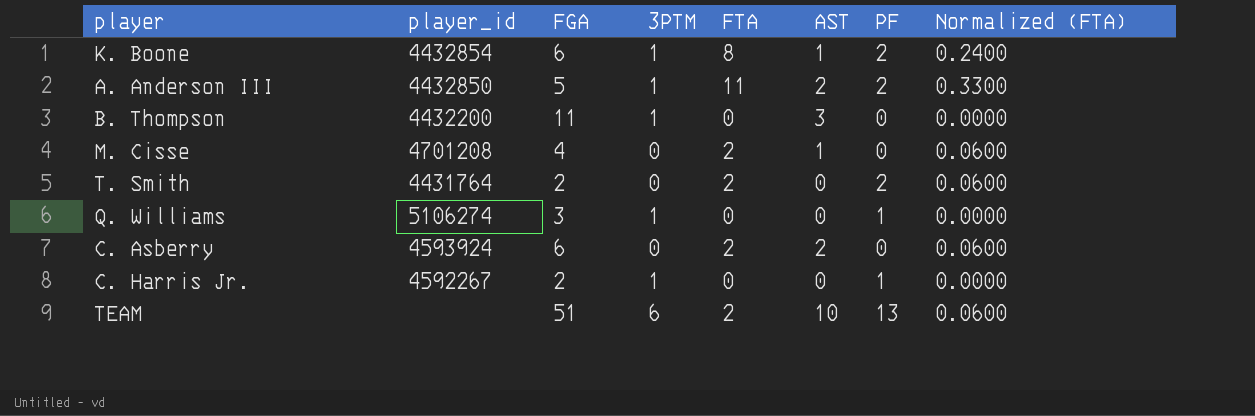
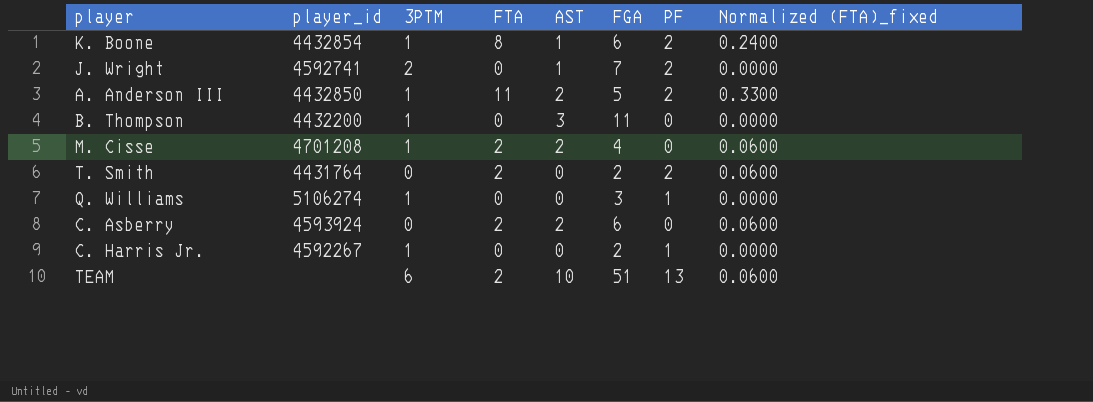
column FGA | position: 3 -> 6
column name: Normalized (FTA) -> Normalized (FTA)_fixed
row J. Wright: none -> 4592741 | 2 | 0 | 1 | 7 | 2 | 0.0000
M. Cisse | 3PTM: 0 -> 1
M. Cisse | AST: 1 -> 2

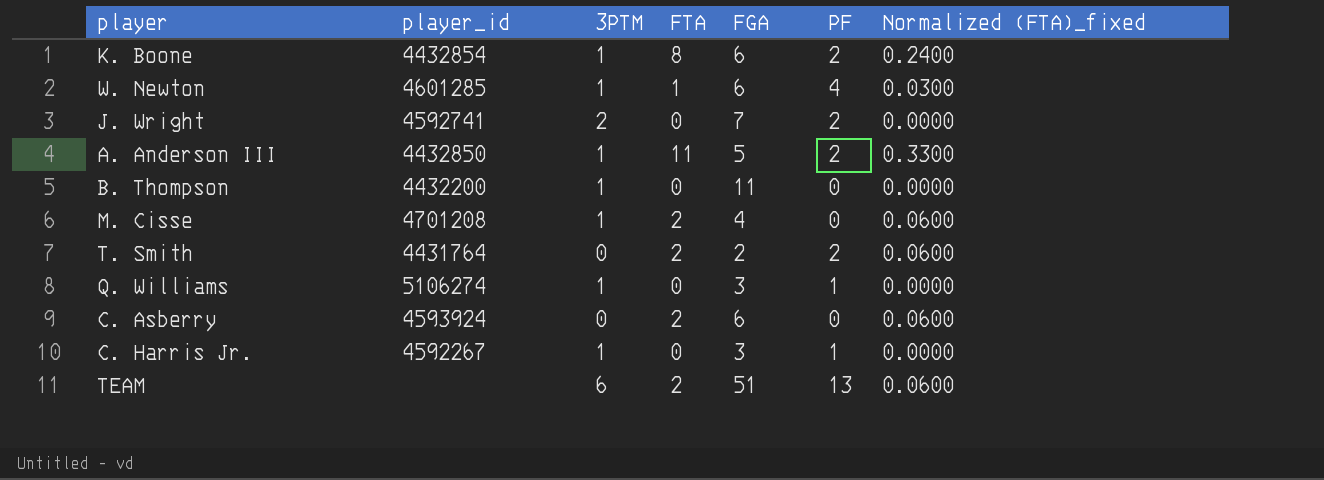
column AST | position: 5 -> none
row W. Newton: none -> 4601285 | 1 | 1 | 6 | 4 | 0.0300
C. Harris Jr. | FGA: 2 -> 3

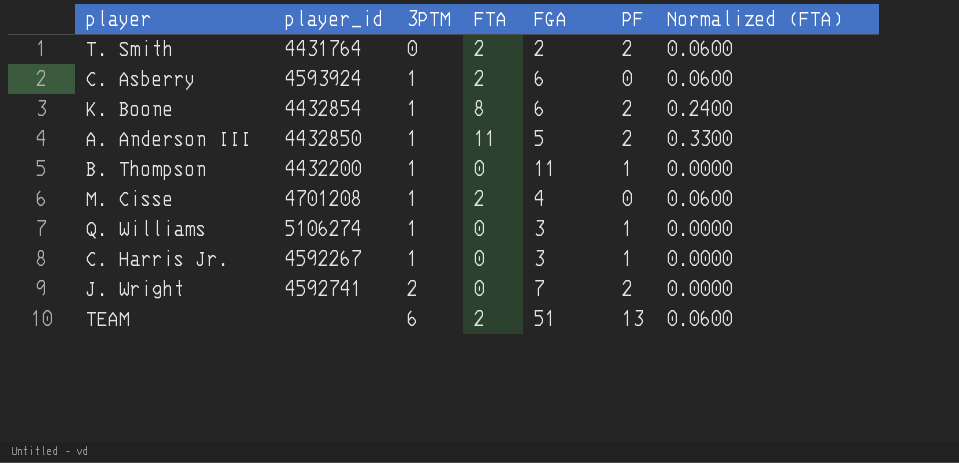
row order: none -> 3PTM ascending
column name: Normalized (FTA)_fixed -> Normalized (FTA)
row W. Newton: 4601285 | 1 | 1 | 6 | 4 | 0.0300 -> none
C. Asberry | 3PTM: 0 -> 1
B. Thompson | PF: 0 -> 1

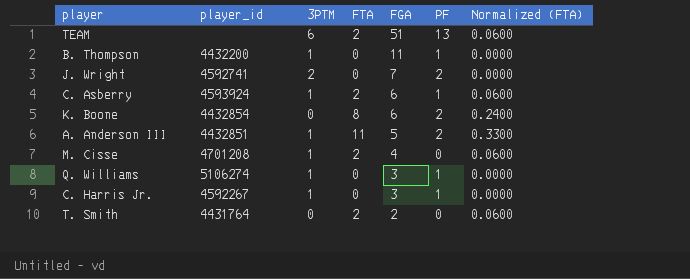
row order: 3PTM ascending -> FGA descending
C. Asberry | PF: 0 -> 1
K. Boone | 3PTM: 1 -> 0
A. Anderson III | player_id: 4432850 -> 4432851
T. Smith | PF: 2 -> 0

